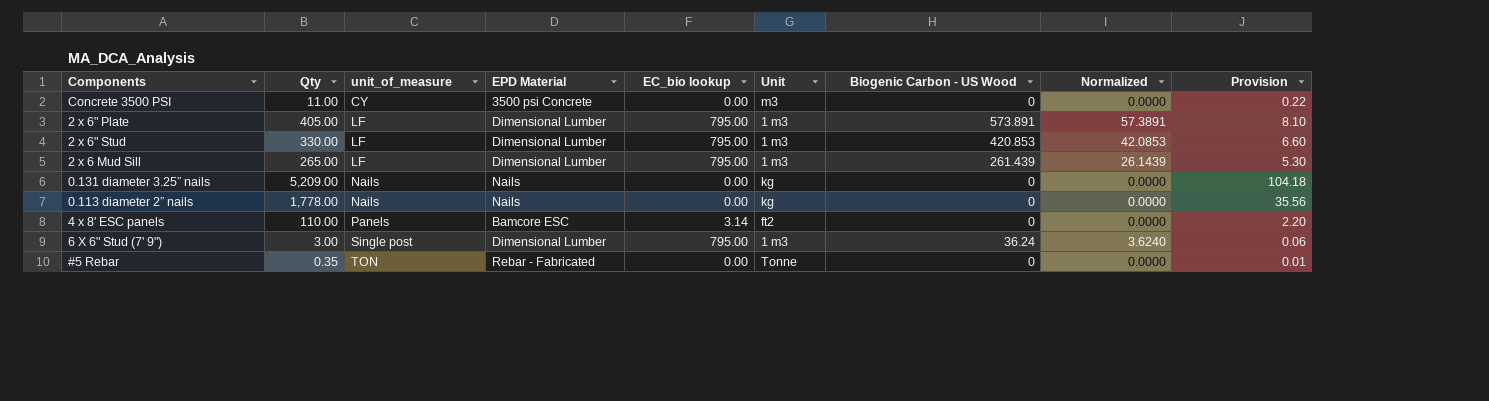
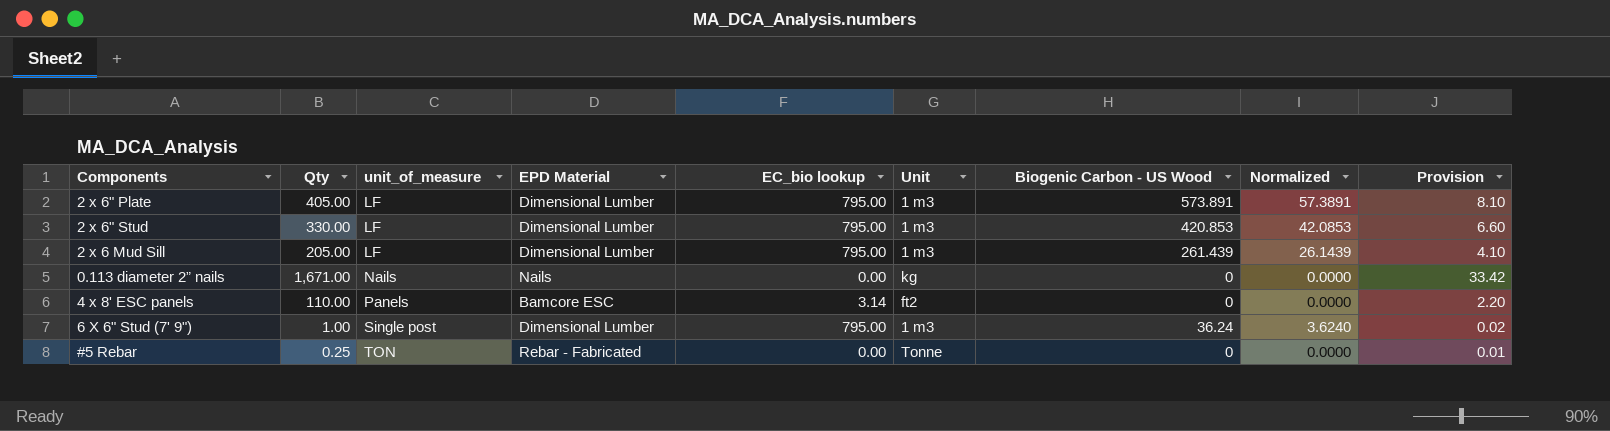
row Concrete 3500 PSI: 11.00 | CY | 3500 psi Concrete | 0.00 | m3 | 0 | 0.0000 | 0.22 -> none
row 0.131 diameter 3.25” nails: 5,209.00 | Nails | Nails | 0.00 | kg | 0 | 0.0000 | 104.18 -> none
2 x 6 Mud Sill | Qty: 265.00 -> 205.00
2 x 6 Mud Sill | Provision: 5.30 -> 4.10
0.113 diameter 2” nails | Qty: 1,778.00 -> 1,671.00
0.113 diameter 2” nails | Provision: 35.56 -> 33.42
6 X 6" Stud (7' 9") | Qty: 3.00 -> 1.00
6 X 6" Stud (7' 9") | Provision: 0.06 -> 0.02
#5 Rebar | Qty: 0.35 -> 0.25

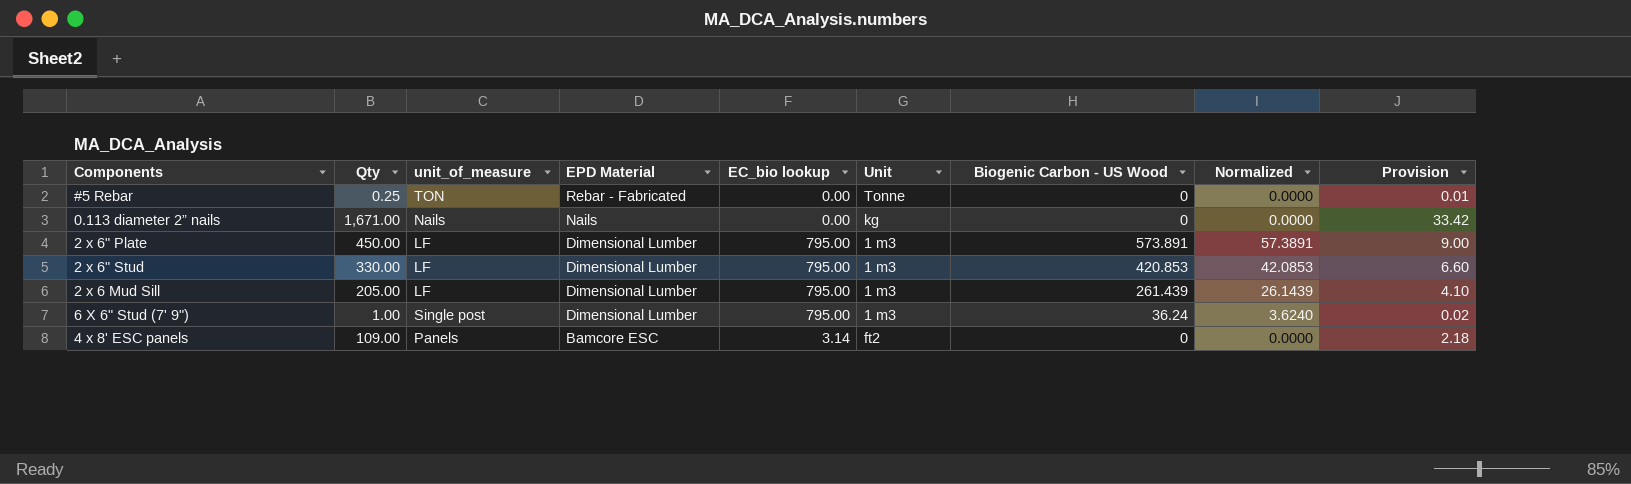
row order: unit_of_measure ascending -> EPD Material descending
2 x 6" Plate | Qty: 405.00 -> 450.00
2 x 6" Plate | Provision: 8.10 -> 9.00
4 x 8' ESC panels | Qty: 110.00 -> 109.00
4 x 8' ESC panels | Provision: 2.20 -> 2.18

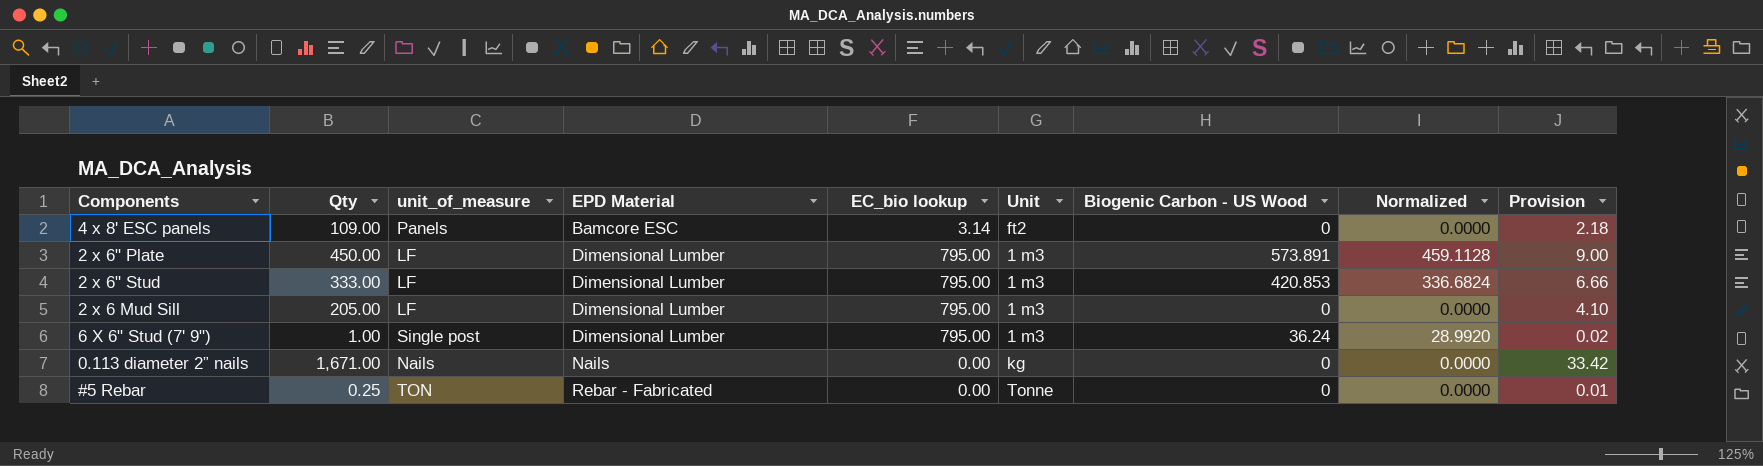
row order: EPD Material descending -> EPD Material ascending
column Normalized | formula: [Biogenic Carbon - US Wood] * 0.1 -> [Biogenic Carbon - US Wood] * 0.8
2 x 6" Stud | Qty: 330.00 -> 333.00
2 x 6" Stud | Provision: 6.60 -> 6.66
2 x 6 Mud Sill | Biogenic Carbon - US Wood: 261.439 -> 0

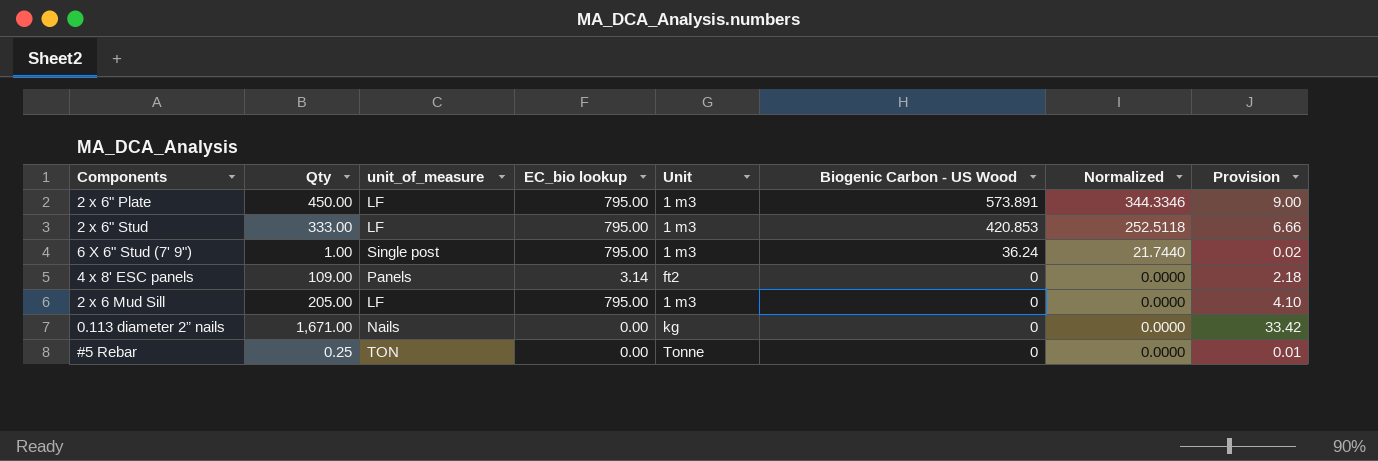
row order: EPD Material ascending -> Biogenic Carbon - US Wood descending
column EPD Material | position: 4 -> none
column Normalized | formula: [Biogenic Carbon - US Wood] * 0.8 -> [Biogenic Carbon - US Wood] * 0.6

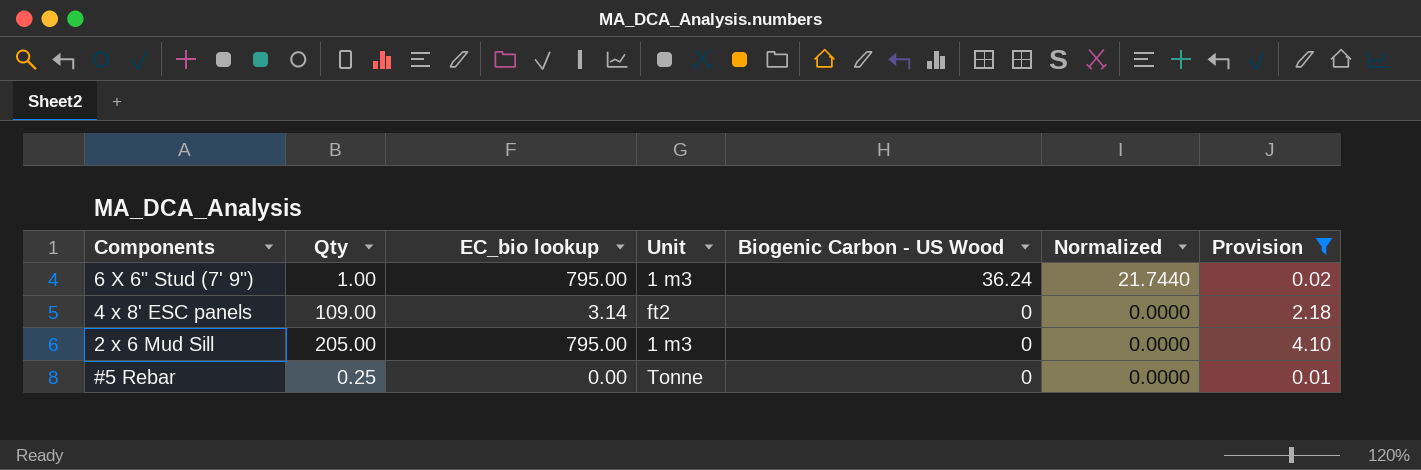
filter: none -> Provision <= 4.10
column unit_of_measure | position: 3 -> none

